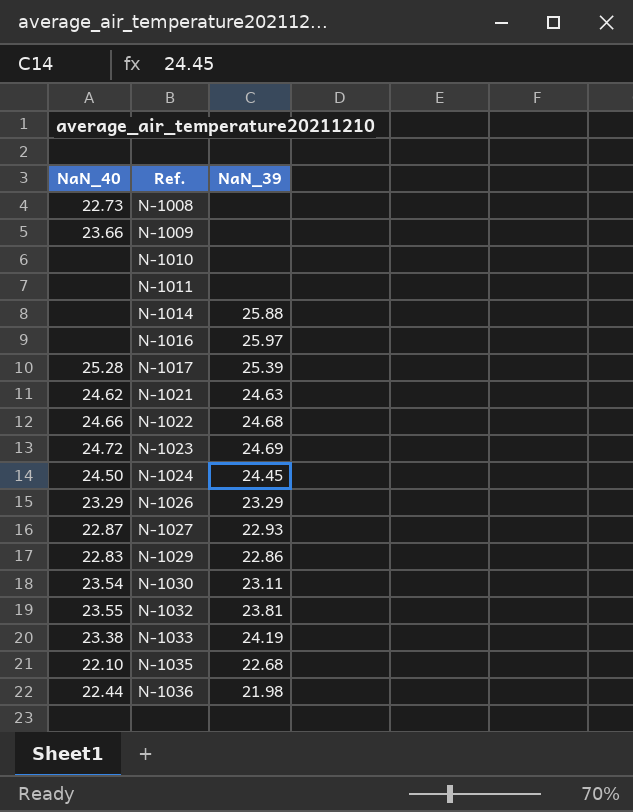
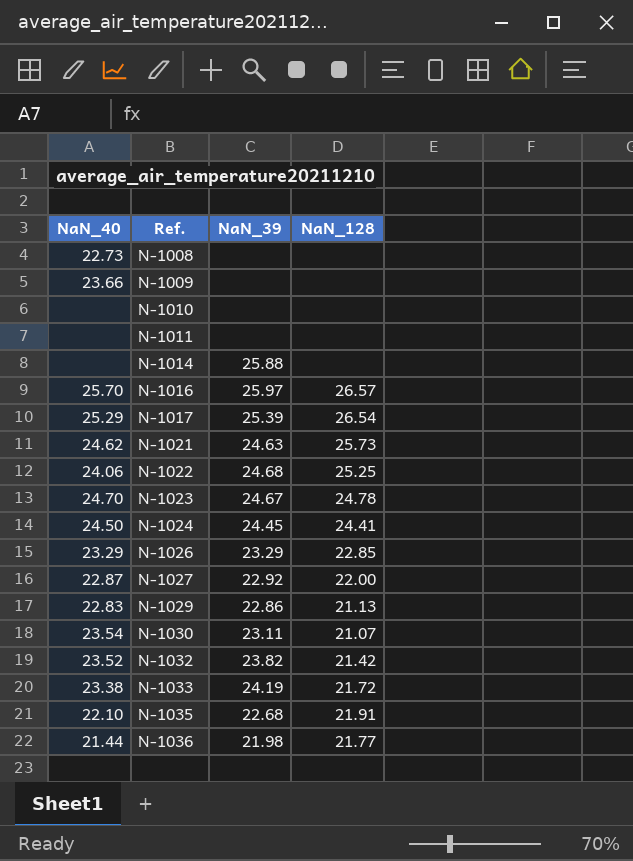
column NaN_128 | position: none -> 4
N-1016 | NaN_40: none -> 25.70
N-1017 | NaN_40: 25.28 -> 25.29
N-1022 | NaN_40: 24.66 -> 24.06
N-1023 | NaN_40: 24.72 -> 24.70
N-1023 | NaN_39: 24.69 -> 24.67
N-1027 | NaN_39: 22.93 -> 22.92
N-1032 | NaN_40: 23.55 -> 23.52
N-1032 | NaN_39: 23.81 -> 23.82
N-1036 | NaN_40: 22.44 -> 21.44

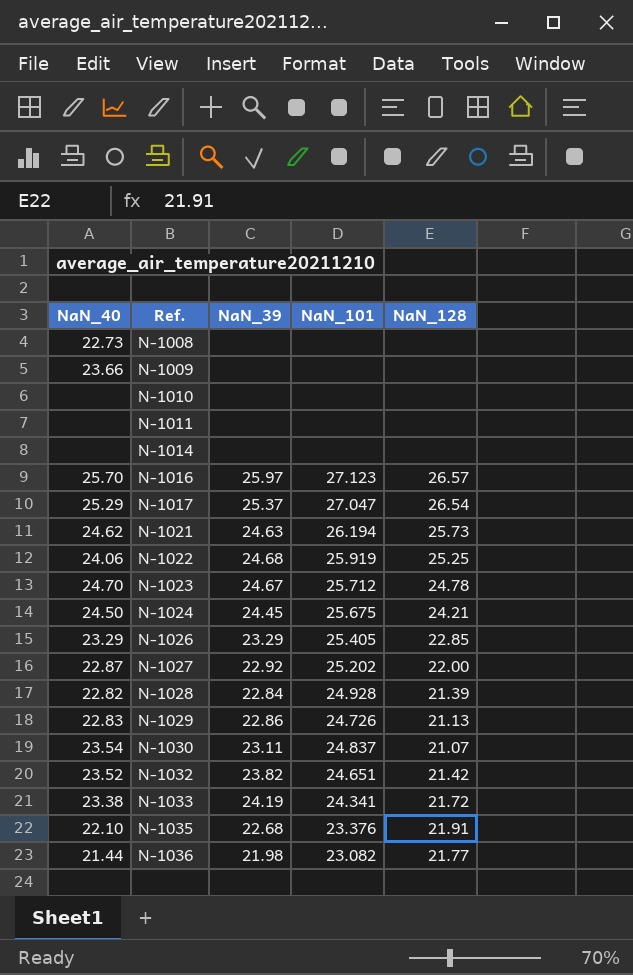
column NaN_101 | position: none -> 4
N-1014 | NaN_39: 25.88 -> none
N-1017 | NaN_39: 25.39 -> 25.37
N-1024 | NaN_128: 24.41 -> 24.21
row N-1028: none -> 22.82 | 22.84 | 24.928 | 21.39

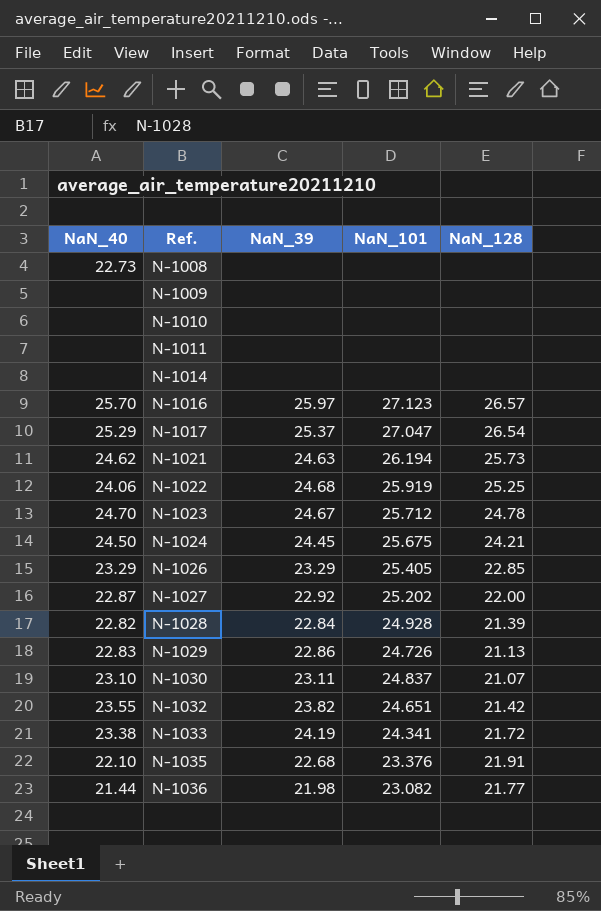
N-1009 | NaN_40: 23.66 -> none
N-1030 | NaN_40: 23.54 -> 23.10
N-1032 | NaN_40: 23.52 -> 23.55

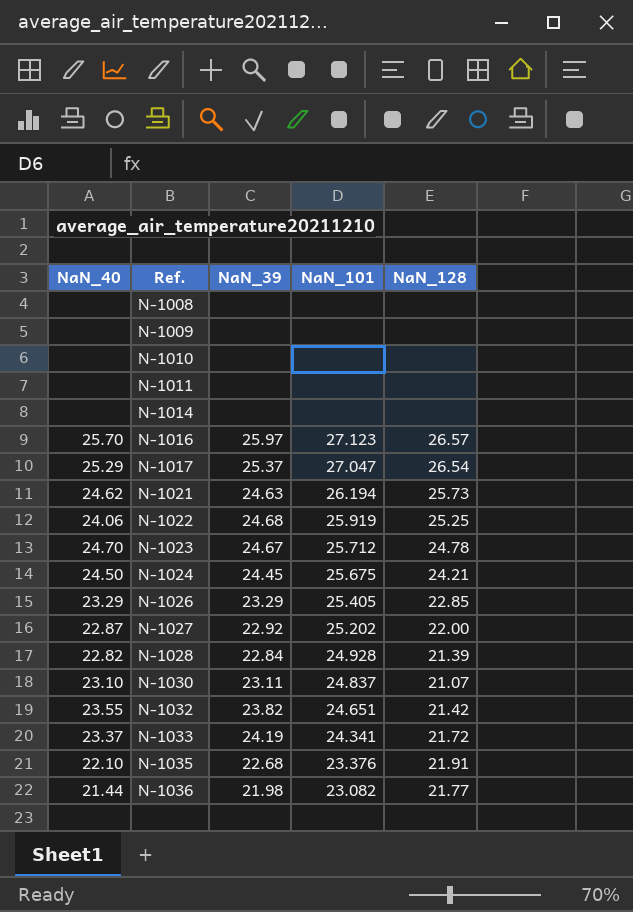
row N-1029: 22.83 | 22.86 | 24.726 | 21.13 -> none
N-1008 | NaN_40: 22.73 -> none
N-1033 | NaN_40: 23.38 -> 23.37

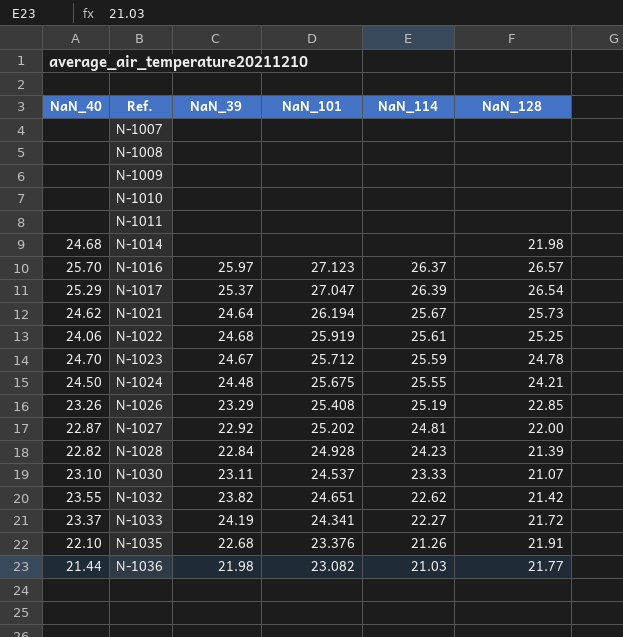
column NaN_114 | position: none -> 5
row N-1007: none -> none | none | none | none | none
N-1014 | NaN_40: none -> 24.68
N-1014 | NaN_128: none -> 21.98
N-1021 | NaN_39: 24.63 -> 24.64
N-1024 | NaN_39: 24.45 -> 24.48
N-1026 | NaN_40: 23.29 -> 23.26
N-1026 | NaN_101: 25.405 -> 25.408
N-1030 | NaN_101: 24.837 -> 24.537

